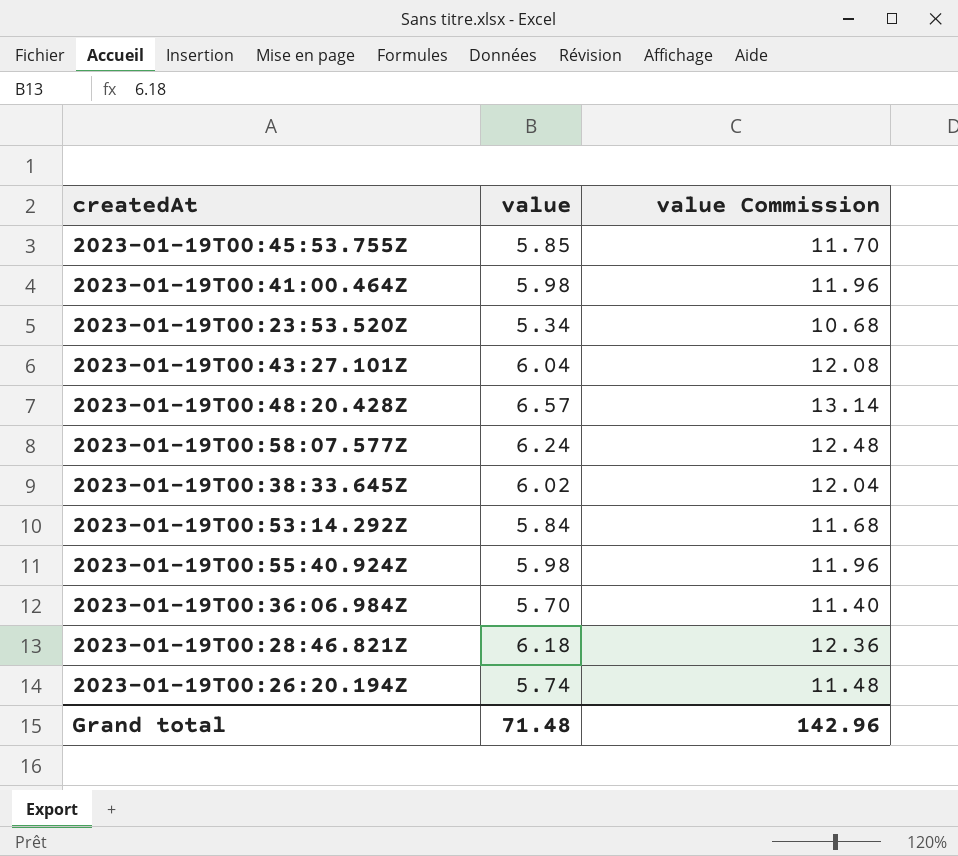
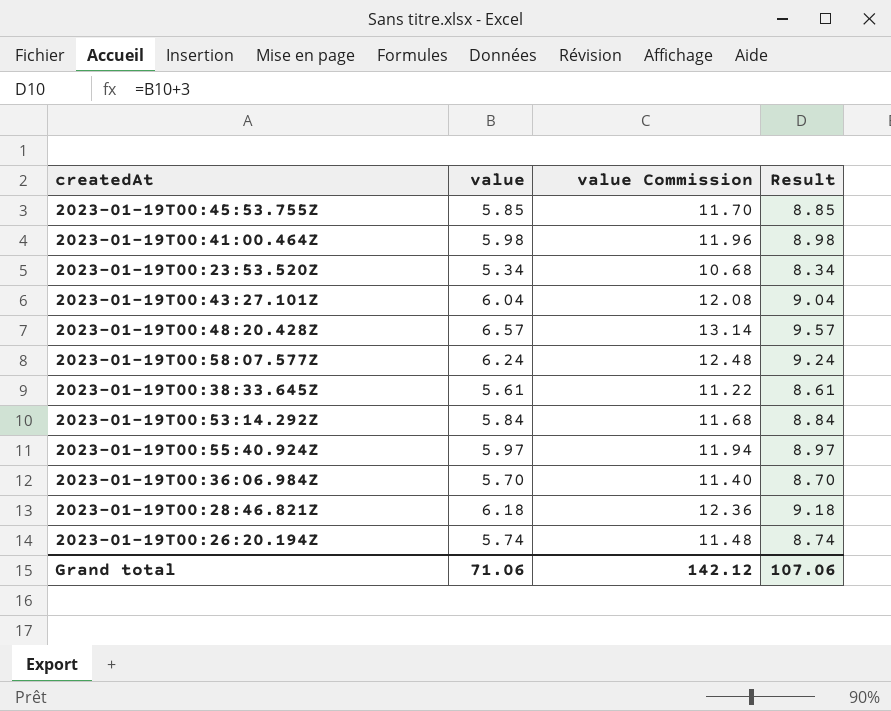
column Result | formula: none -> [value] + 3
2023-01-19T00:38:33.645Z | value: 6.02 -> 5.61
2023-01-19T00:38:33.645Z | value Commission: 12.04 -> 11.22
2023-01-19T00:55:40.924Z | value: 5.98 -> 5.97
2023-01-19T00:55:40.924Z | value Commission: 11.96 -> 11.94
Grand total | value: 71.48 -> 71.06
Grand total | value Commission: 142.96 -> 142.12

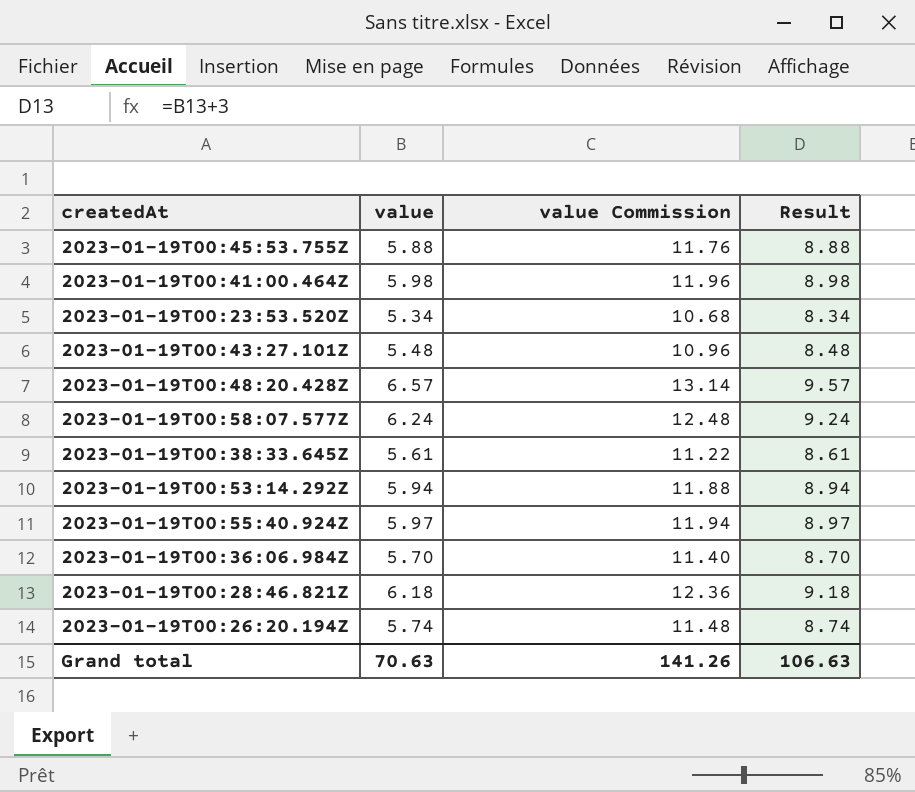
2023-01-19T00:45:53.755Z | value: 5.85 -> 5.88
2023-01-19T00:45:53.755Z | value Commission: 11.70 -> 11.76
2023-01-19T00:45:53.755Z | Result: 8.85 -> 8.88
2023-01-19T00:43:27.101Z | value: 6.04 -> 5.48
2023-01-19T00:43:27.101Z | value Commission: 12.08 -> 10.96
2023-01-19T00:43:27.101Z | Result: 9.04 -> 8.48
2023-01-19T00:53:14.292Z | value: 5.84 -> 5.94
2023-01-19T00:53:14.292Z | value Commission: 11.68 -> 11.88
2023-01-19T00:53:14.292Z | Result: 8.84 -> 8.94
Grand total | value: 71.06 -> 70.63
Grand total | value Commission: 142.12 -> 141.26
Grand total | Result: 107.06 -> 106.63

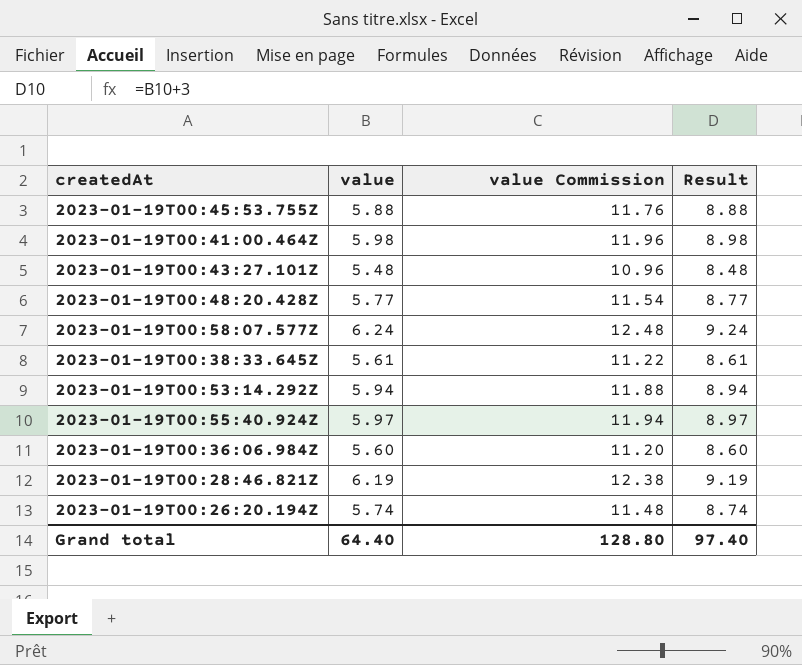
row 2023-01-19T00:23:53.520Z: 5.34 | 10.68 | 8.34 -> none
2023-01-19T00:48:20.428Z | value: 6.57 -> 5.77
2023-01-19T00:48:20.428Z | value Commission: 13.14 -> 11.54
2023-01-19T00:48:20.428Z | Result: 9.57 -> 8.77
2023-01-19T00:36:06.984Z | value: 5.70 -> 5.60
2023-01-19T00:36:06.984Z | value Commission: 11.40 -> 11.20
2023-01-19T00:36:06.984Z | Result: 8.70 -> 8.60
2023-01-19T00:28:46.821Z | value: 6.18 -> 6.19
2023-01-19T00:28:46.821Z | value Commission: 12.36 -> 12.38
2023-01-19T00:28:46.821Z | Result: 9.18 -> 9.19
Grand total | value: 70.63 -> 64.40
Grand total | value Commission: 141.26 -> 128.80
Grand total | Result: 106.63 -> 97.40

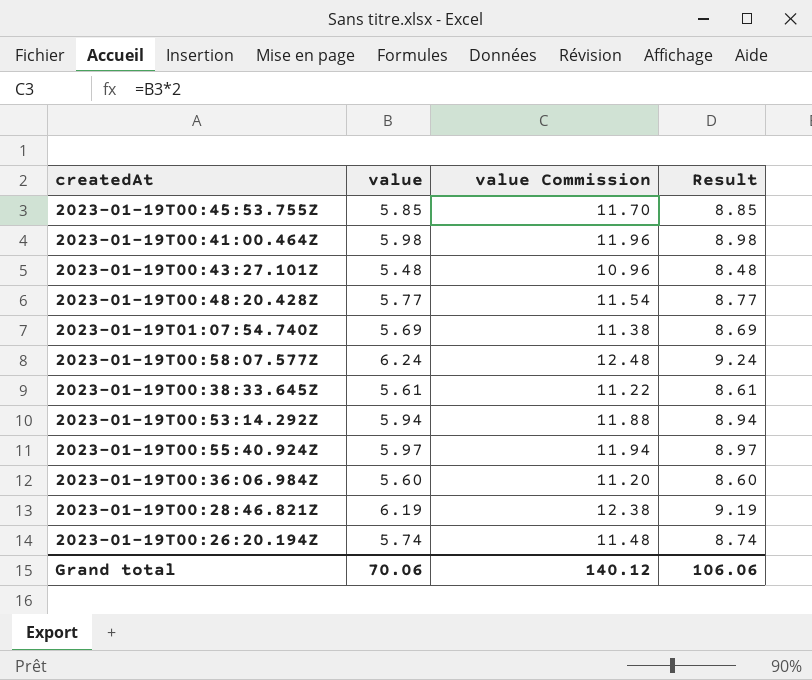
2023-01-19T00:45:53.755Z | value: 5.88 -> 5.85
2023-01-19T00:45:53.755Z | value Commission: 11.76 -> 11.70
2023-01-19T00:45:53.755Z | Result: 8.88 -> 8.85
row 2023-01-19T01:07:54.740Z: none -> 5.69 | 11.38 | 8.69
Grand total | value: 64.40 -> 70.06
Grand total | value Commission: 128.80 -> 140.12
Grand total | Result: 97.40 -> 106.06

